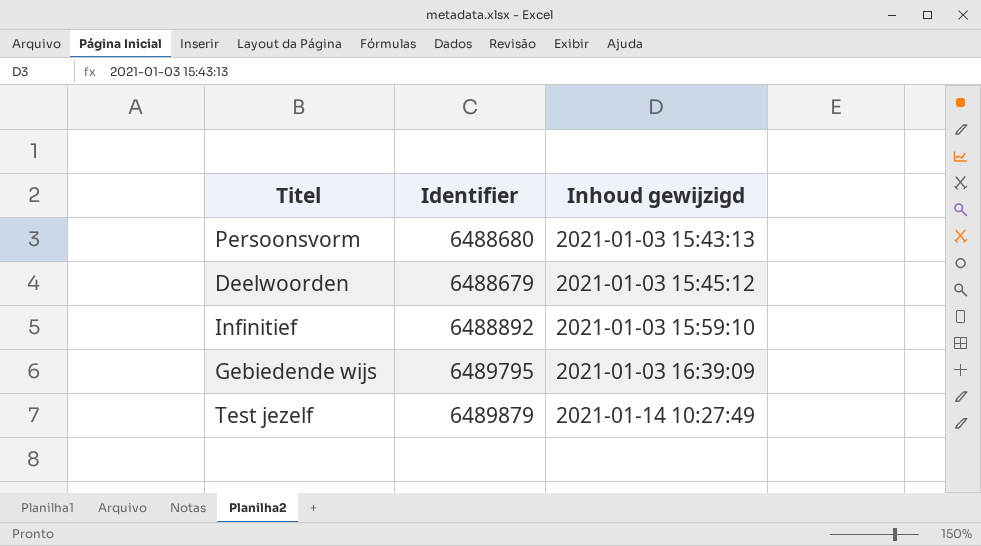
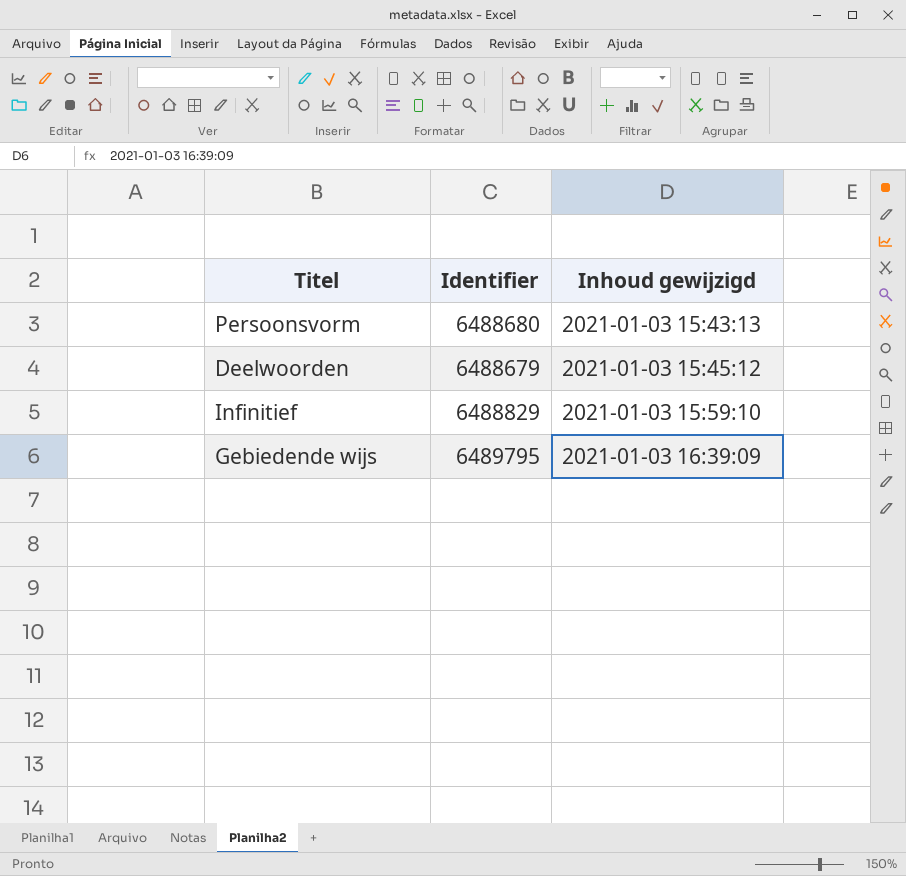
row Test jezelf: 6489879 | 2021-01-14 10:27:49 -> none
Infinitief | Identifier: 6488892 -> 6488829

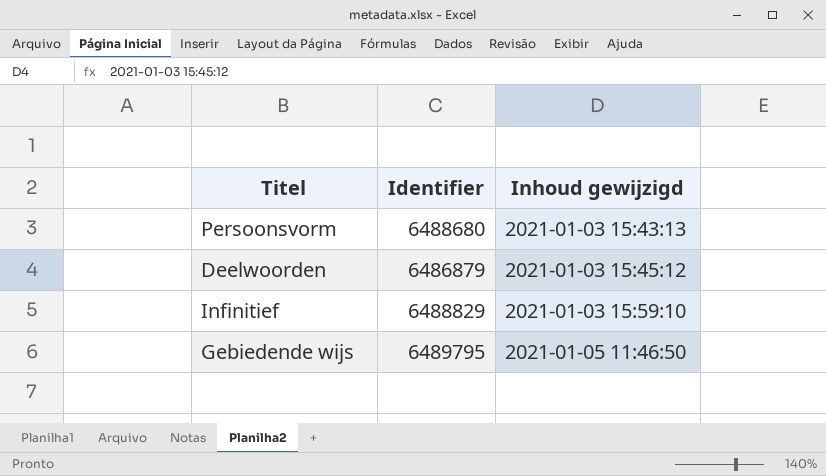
Deelwoorden | Identifier: 6488679 -> 6486879
Gebiedende wijs | Inhoud gewijzigd: 2021-01-03 16:39:09 -> 2021-01-05 11:46:50

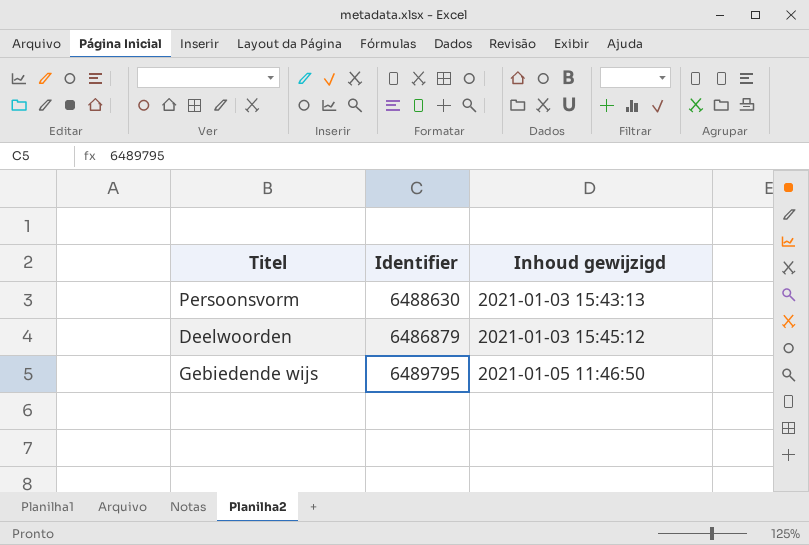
row Infinitief: 6488829 | 2021-01-03 15:59:10 -> none
Persoonsvorm | Identifier: 6488680 -> 6488630

